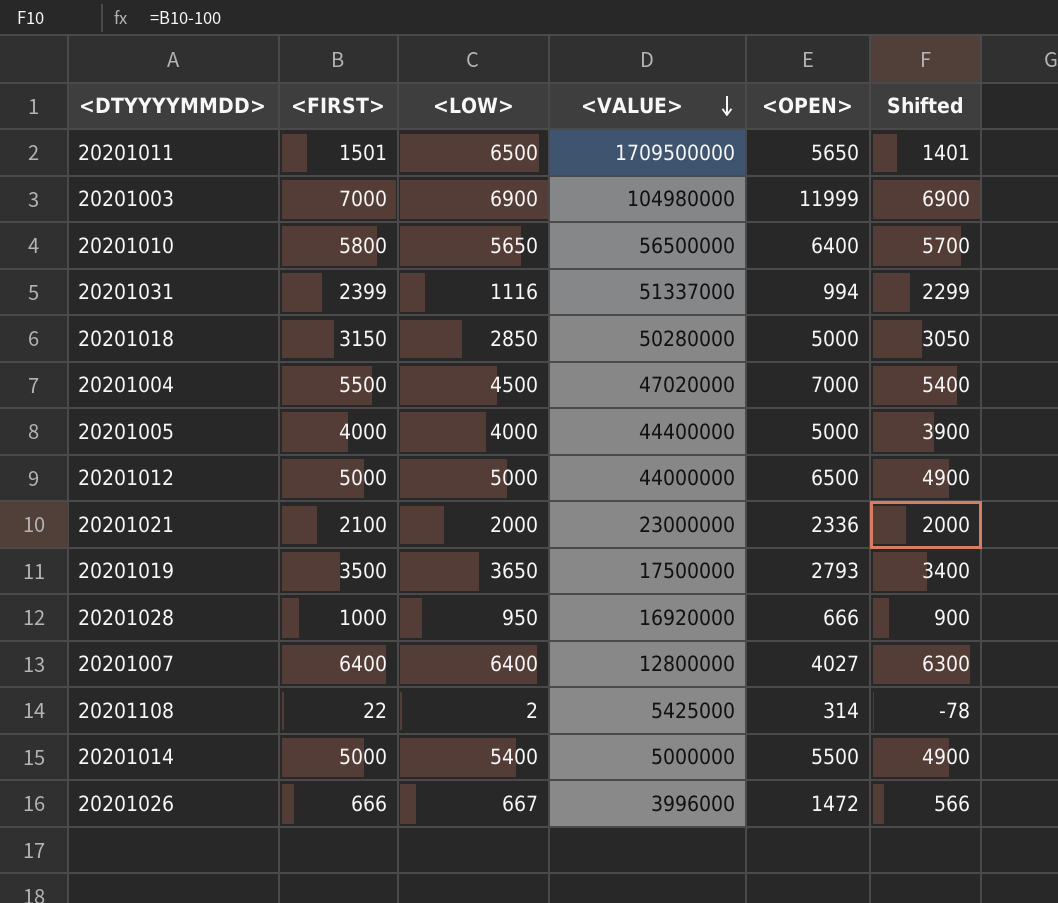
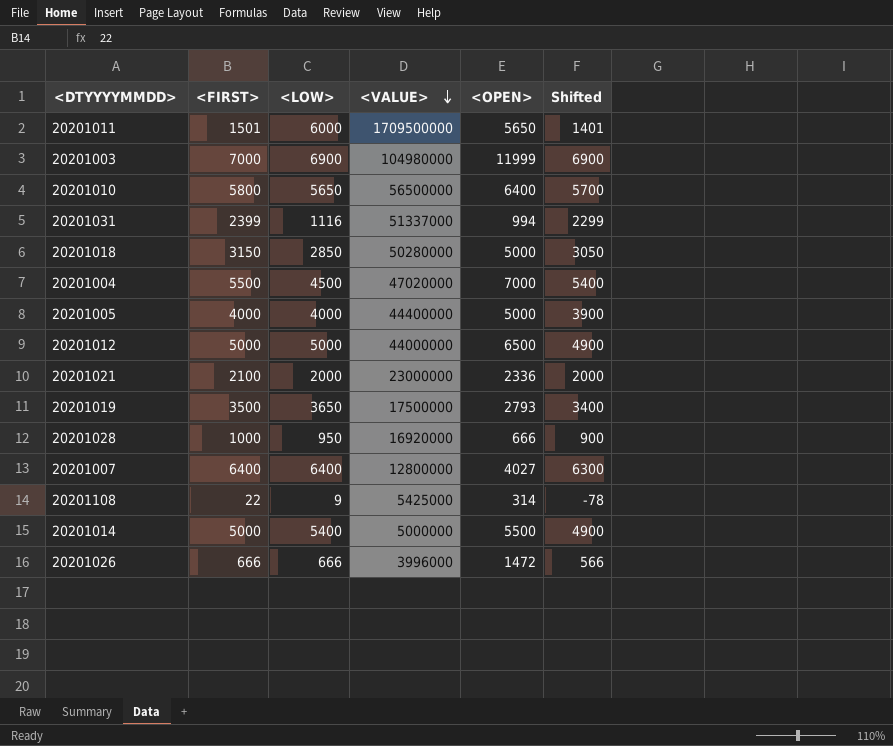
20201011 | <LOW>: 6500 -> 6000
20201108 | <LOW>: 2 -> 9
20201026 | <LOW>: 667 -> 666

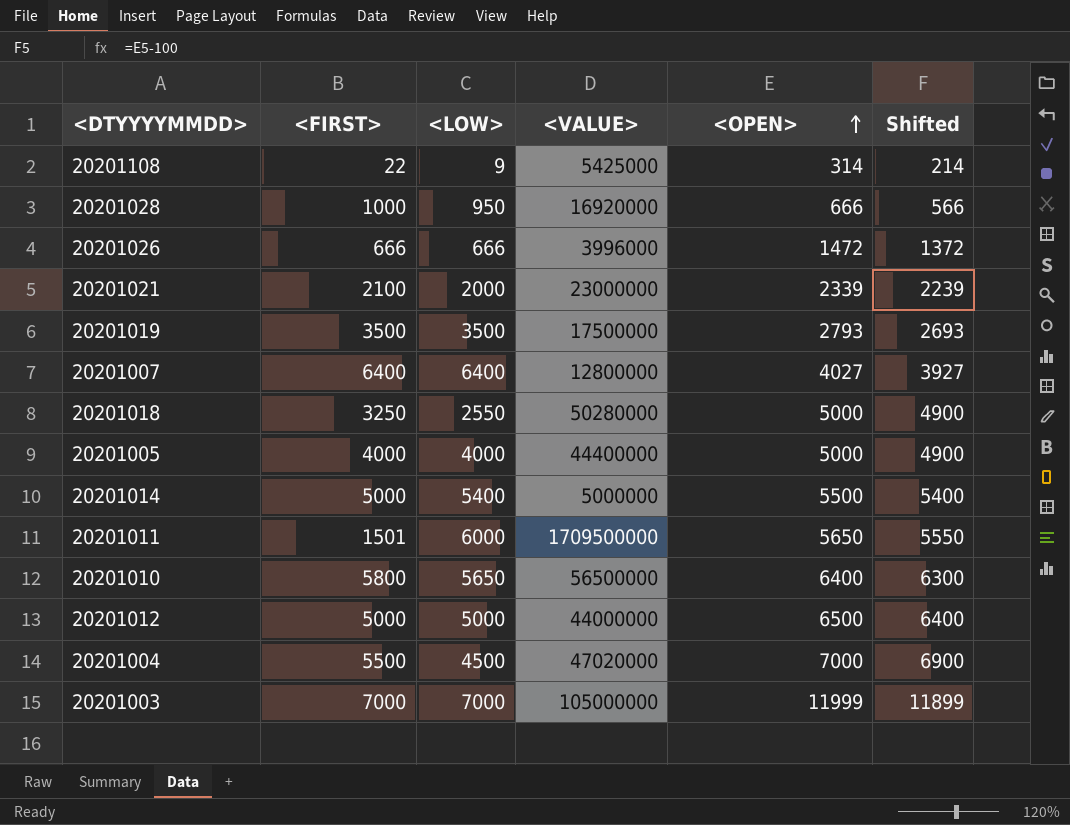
row order: <VALUE> descending -> <OPEN> ascending
column Shifted | formula: [<FIRST>] - 100 -> [<OPEN>] - 100
row 20201031: 2399 | 1116 | 51337000 | 994 | 2299 -> none
20201021 | <OPEN>: 2336 -> 2339
20201019 | <LOW>: 3650 -> 3500
20201018 | <FIRST>: 3150 -> 3250
20201018 | <LOW>: 2850 -> 2550
20201003 | <LOW>: 6900 -> 7000
20201003 | <VALUE>: 104980000 -> 105000000

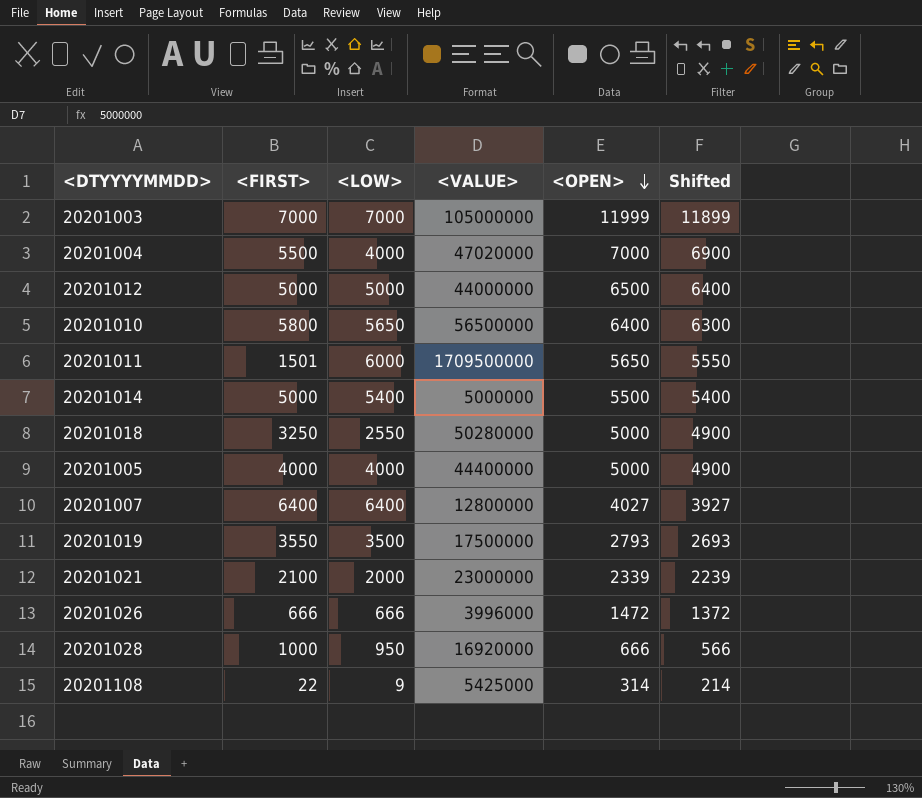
row order: <OPEN> ascending -> <OPEN> descending
20201004 | <LOW>: 4500 -> 4000
20201019 | <FIRST>: 3500 -> 3550

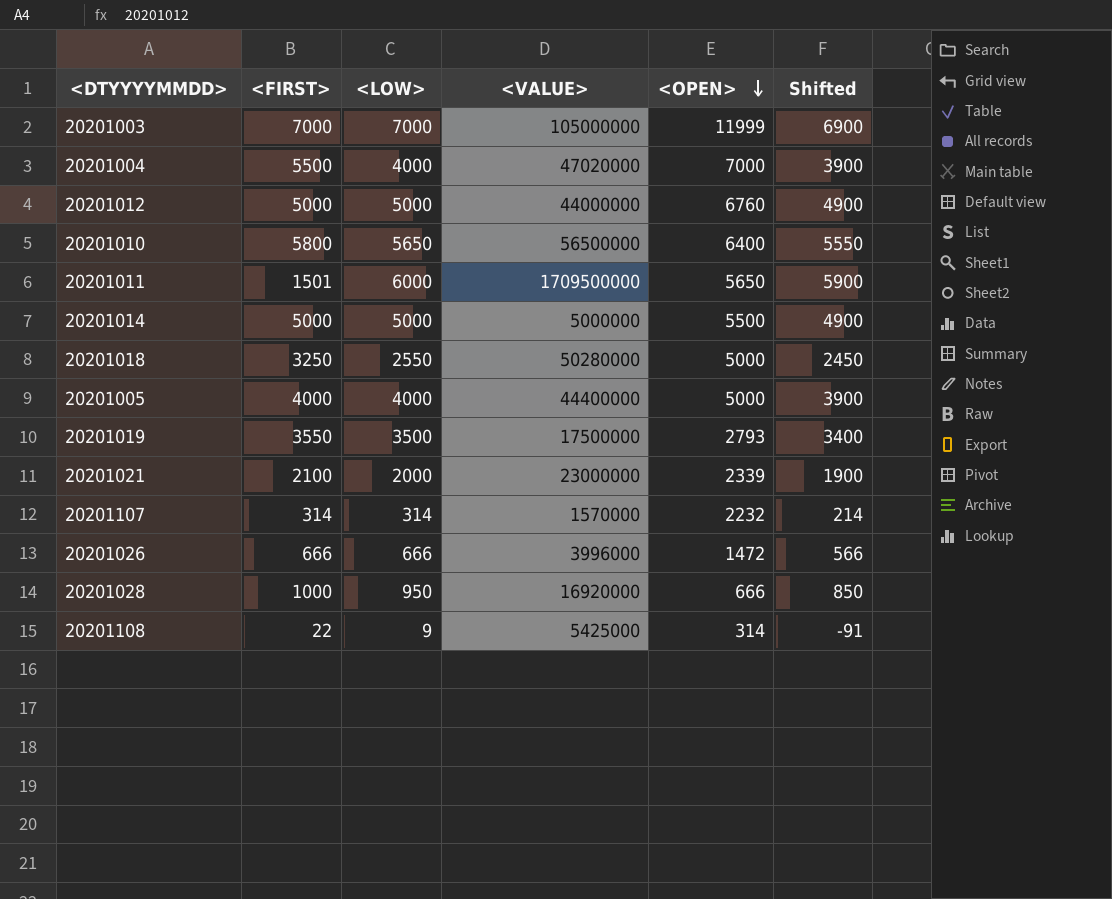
column Shifted | formula: [<OPEN>] - 100 -> [<LOW>] - 100
row 20201007: 6400 | 6400 | 12800000 | 4027 | 3927 -> none
20201012 | <OPEN>: 6500 -> 6760
20201014 | <LOW>: 5400 -> 5000
row 20201107: none -> 314 | 314 | 1570000 | 2232 | 214

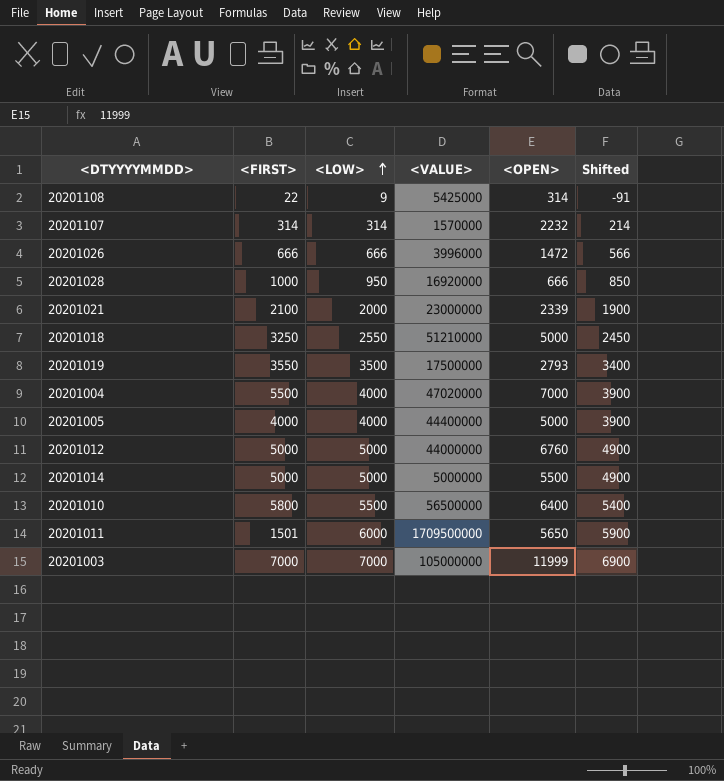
row order: <OPEN> descending -> <LOW> ascending
20201018 | <VALUE>: 50280000 -> 51210000
20201010 | <LOW>: 5650 -> 5500
20201010 | Shifted: 5550 -> 5400

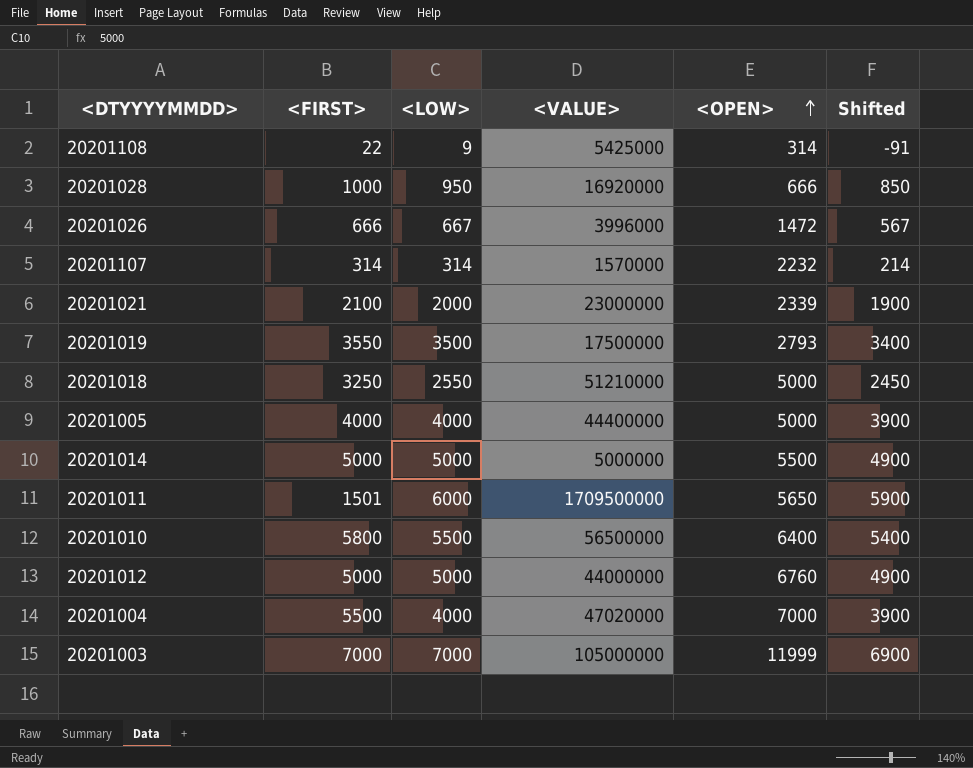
row order: <LOW> ascending -> <OPEN> ascending
20201026 | <LOW>: 666 -> 667
20201026 | Shifted: 566 -> 567

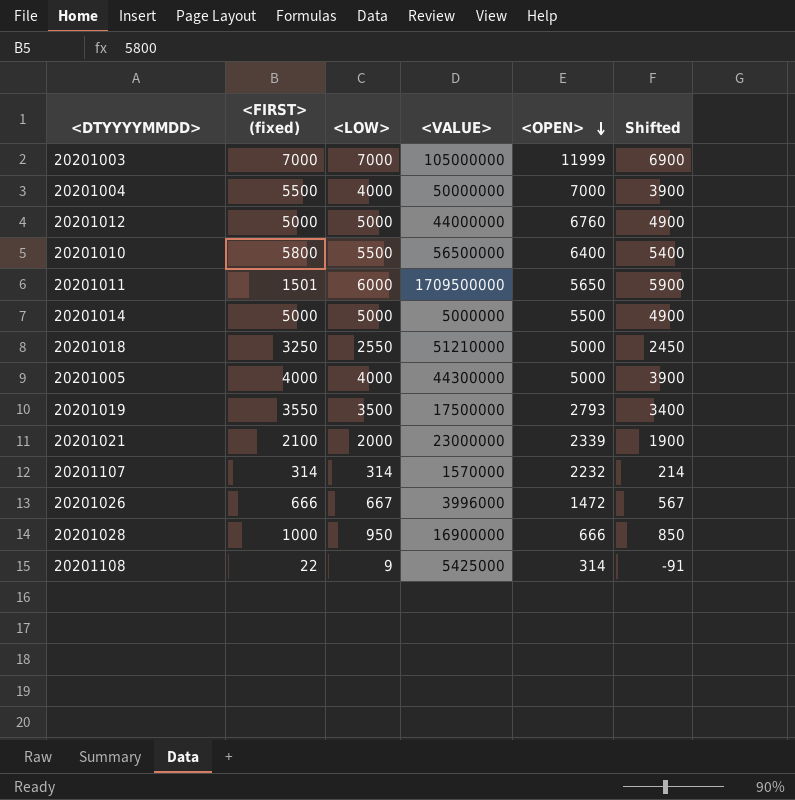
row order: <OPEN> ascending -> <OPEN> descending
column name: <FIRST> -> <FIRST> (fixed)
20201004 | <VALUE>: 47020000 -> 50000000
20201005 | <VALUE>: 44400000 -> 44300000
20201028 | <VALUE>: 16920000 -> 16900000

